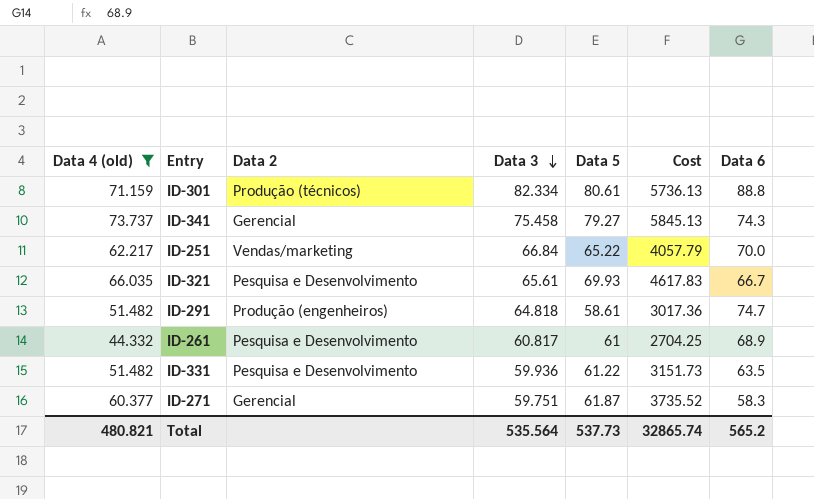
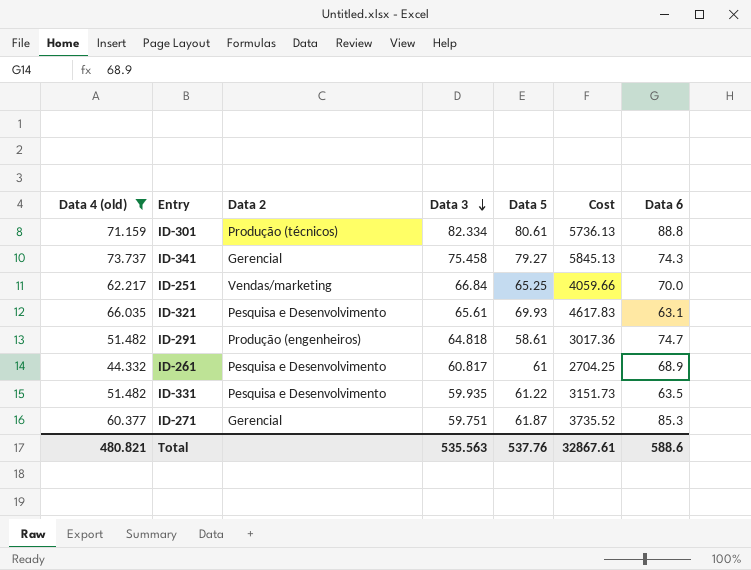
ID-251 | Data 5: 65.22 -> 65.25
ID-251 | Cost: 4057.79 -> 4059.66
ID-321 | Data 6: 66.7 -> 63.1
ID-331 | Data 3: 59.936 -> 59.935
ID-271 | Data 6: 58.3 -> 85.3
Total | Data 3: 535.564 -> 535.563
Total | Data 5: 537.73 -> 537.76
Total | Cost: 32865.74 -> 32867.61
Total | Data 6: 565.2 -> 588.6

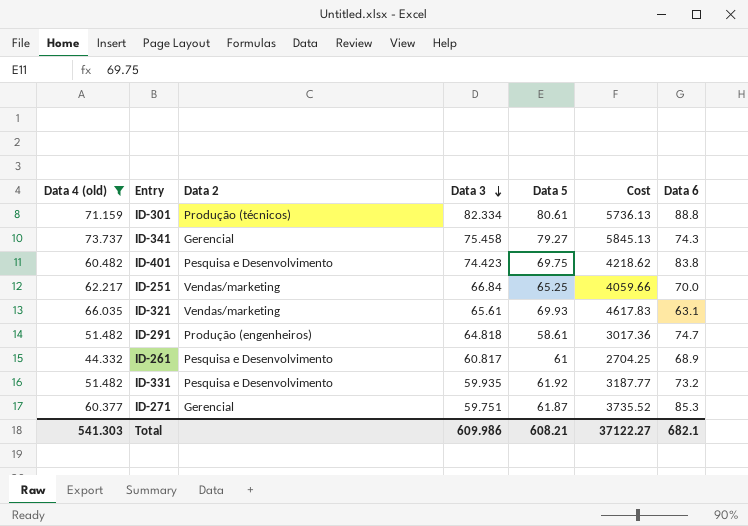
row ID-401: none -> 60.482 | Pesquisa e Desenvolvimento | 74.423 | 69.75 | 4218.62 | 83.8
ID-321 | Data 2: Pesquisa e Desenvolvimento -> Vendas/marketing
ID-331 | Data 5: 61.22 -> 61.92
ID-331 | Cost: 3151.73 -> 3187.77
ID-331 | Data 6: 63.5 -> 73.2
Total | Data 4 (old): 480.821 -> 541.303
Total | Data 3: 535.563 -> 609.986
Total | Data 5: 537.76 -> 608.21
Total | Cost: 32867.61 -> 37122.27
Total | Data 6: 588.6 -> 682.1

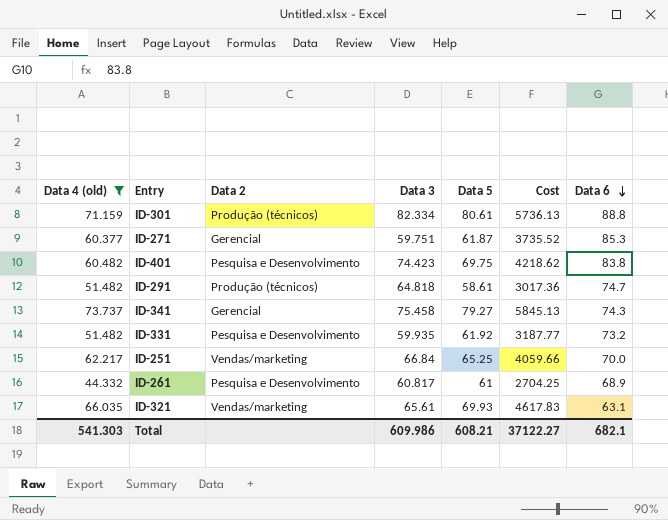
row order: Data 3 descending -> Data 6 descending
ID-291 | Data 2: Produção (engenheiros) -> Produção (técnicos)

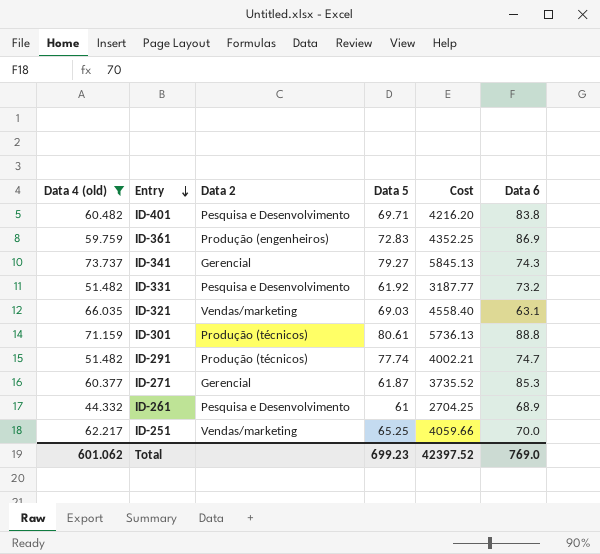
row order: Data 6 descending -> Entry descending
column Data 3 | position: 4 -> none
ID-401 | Data 5: 69.75 -> 69.71
ID-401 | Cost: 4218.62 -> 4216.20
row ID-361: none -> 59.759 | Produção (engenheiros) | 72.83 | 4352.25 | 86.9
ID-321 | Data 5: 69.93 -> 69.03
ID-321 | Cost: 4617.83 -> 4558.40
ID-291 | Data 5: 58.61 -> 77.74
ID-291 | Cost: 3017.36 -> 4002.21
Total | Data 4 (old): 541.303 -> 601.062
Total | Data 5: 608.21 -> 699.23
Total | Cost: 37122.27 -> 42397.52
Total | Data 6: 682.1 -> 769.0

